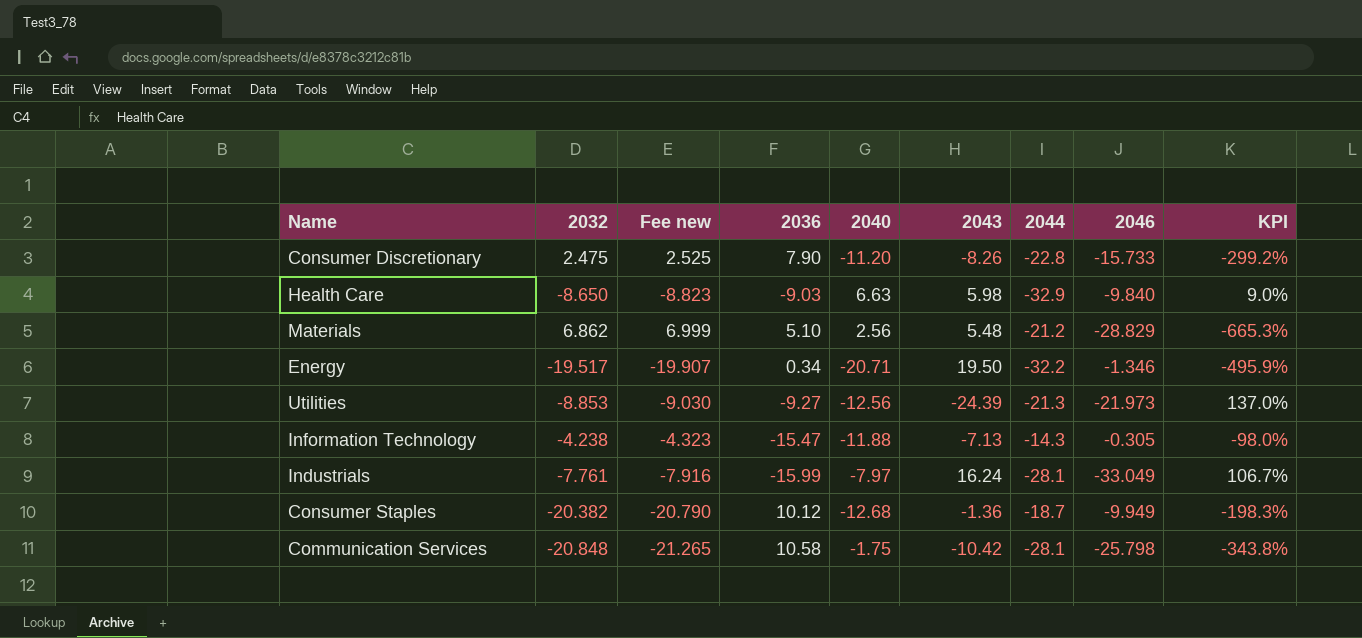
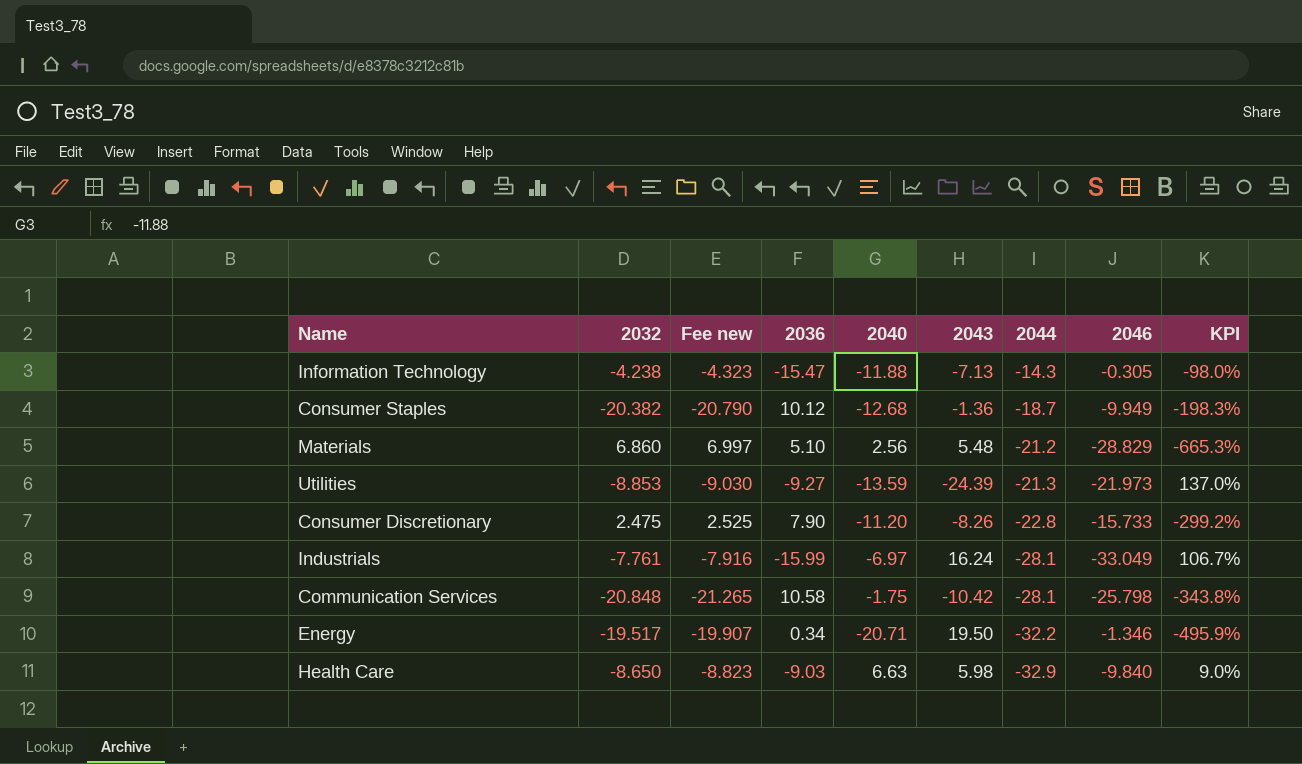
row order: none -> 2044 descending
Materials | 2032: 6.862 -> 6.860
Materials | Fee new: 6.999 -> 6.997
Utilities | 2040: -12.56 -> -13.59
Industrials | 2040: -7.97 -> -6.97

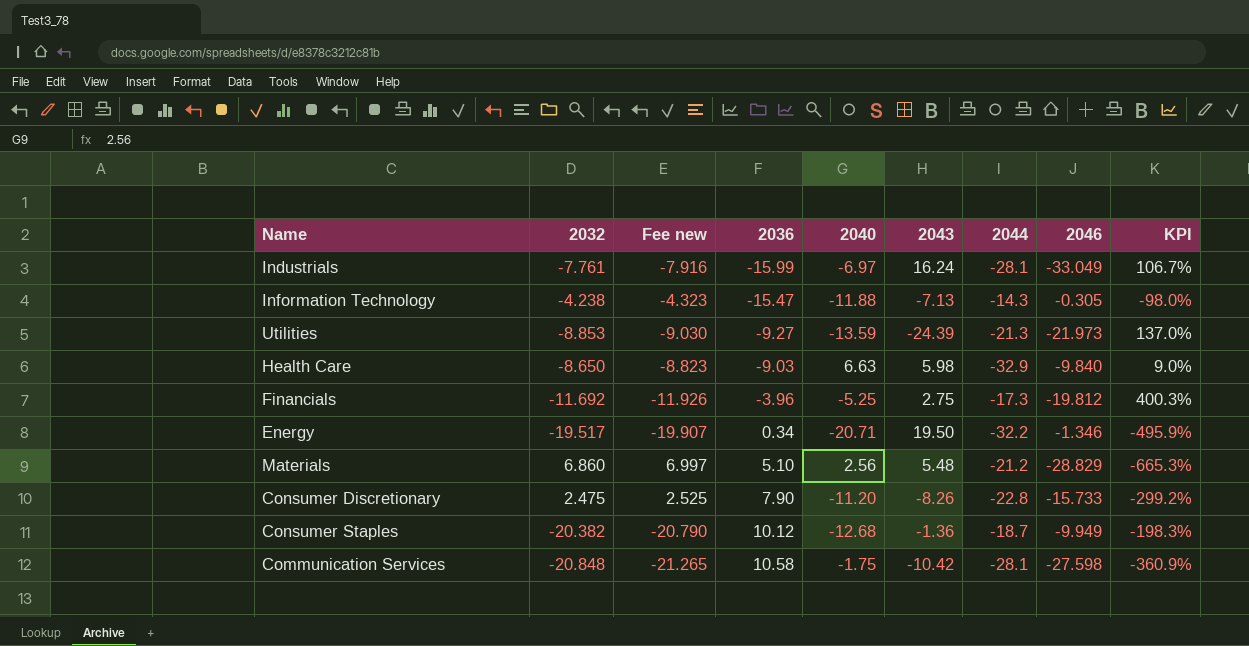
row order: 2044 descending -> 2036 ascending
row Financials: none -> -11.692 | -11.926 | -3.96 | -5.25 | 2.75 | -17.3 | -19.812 | 400.3%
Communication Services | 2046: -25.798 -> -27.598
Communication Services | KPI: -343.8% -> -360.9%

